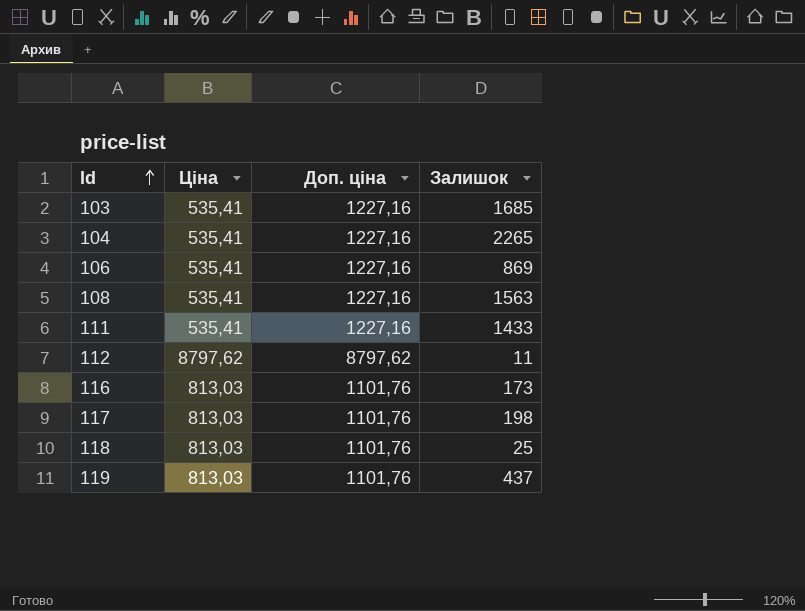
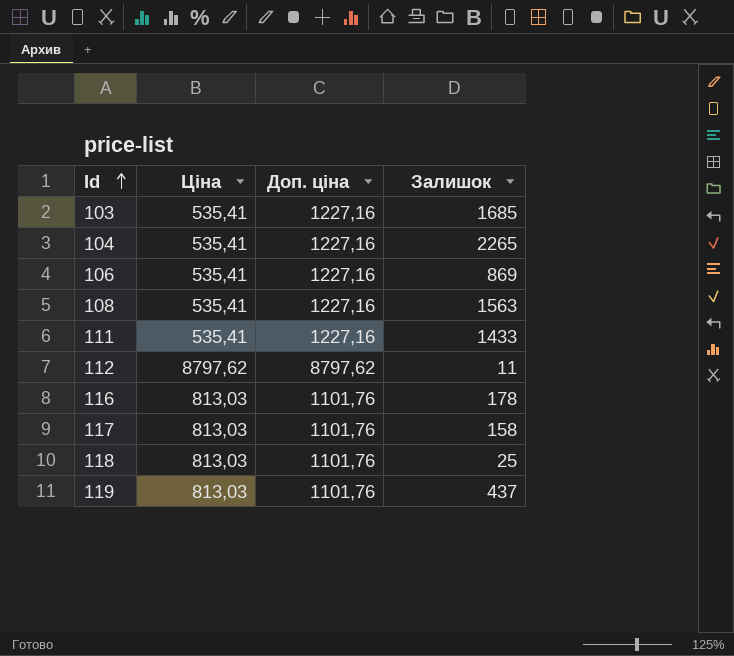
116 | Залишок: 173 -> 178
117 | Залишок: 198 -> 158

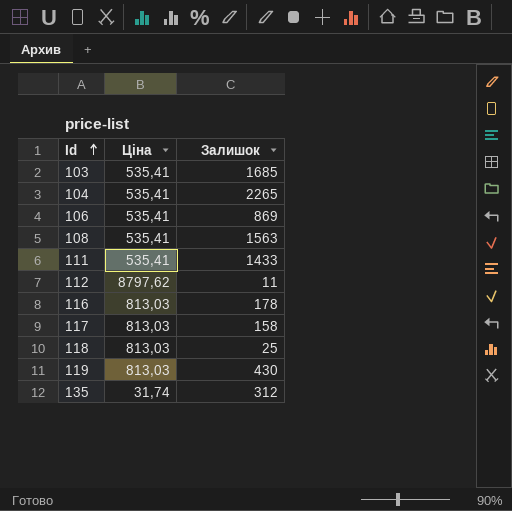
column Доп. ціна | position: 3 -> none
119 | Залишок: 437 -> 430
row 135: none -> 31,74 | 312

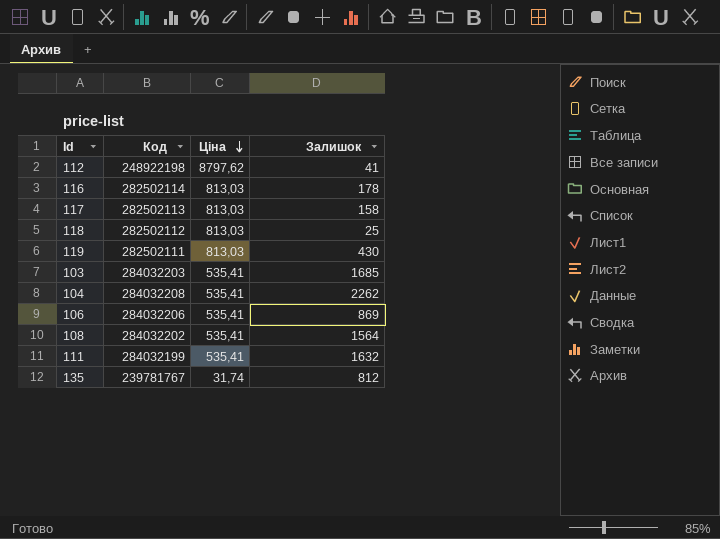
row order: Id ascending -> Ціна descending
column Код | position: none -> 2
112 | Залишок: 11 -> 41
104 | Залишок: 2265 -> 2262
108 | Залишок: 1563 -> 1564
111 | Залишок: 1433 -> 1632
135 | Залишок: 312 -> 812

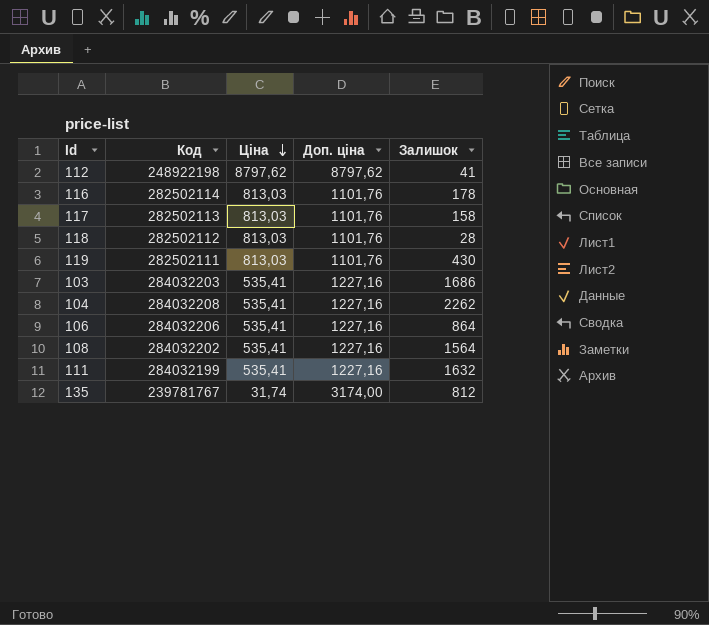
column Доп. ціна | position: none -> 4
118 | Залишок: 25 -> 28
103 | Залишок: 1685 -> 1686
106 | Залишок: 869 -> 864

